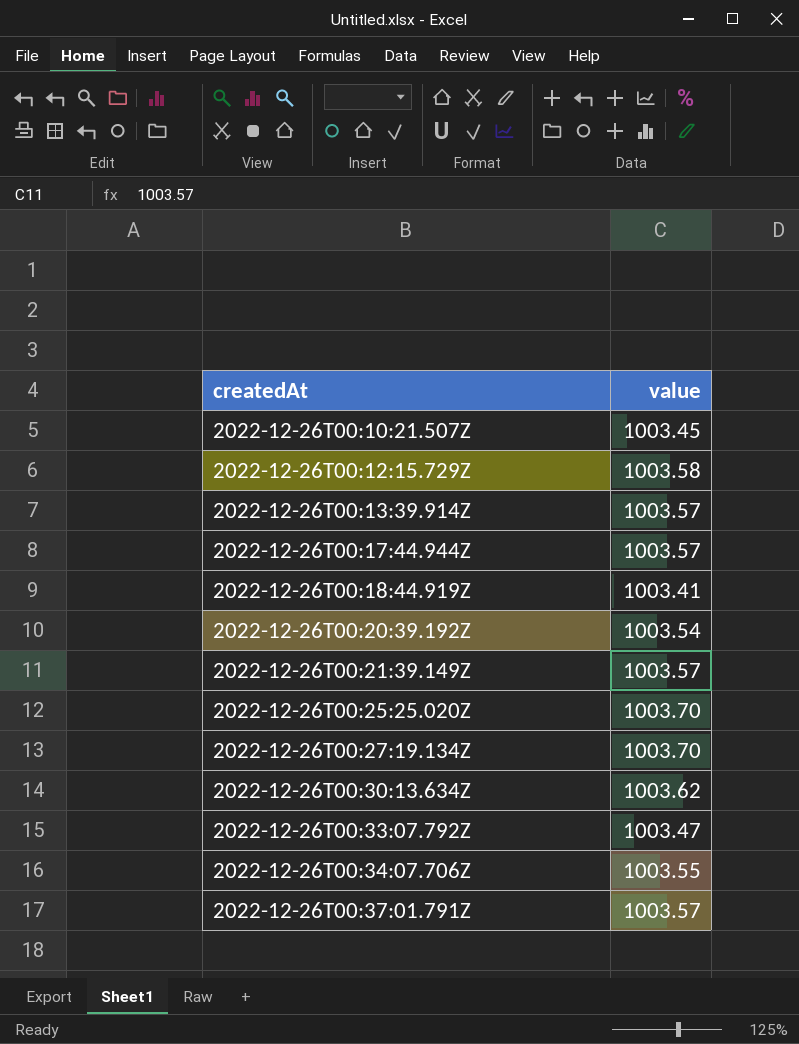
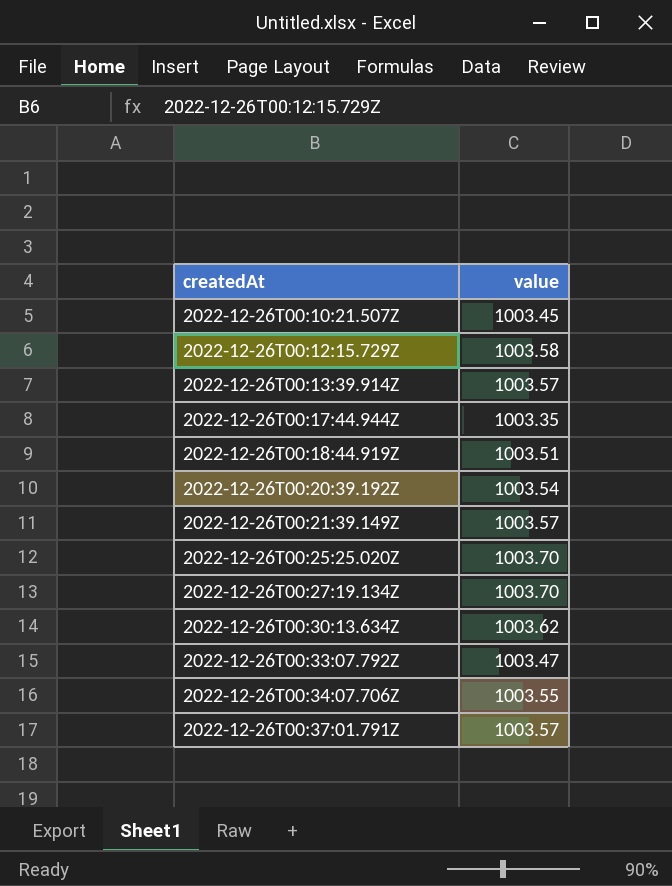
2022-12-26T00:17:44.944Z | value: 1003.57 -> 1003.35
2022-12-26T00:18:44.919Z | value: 1003.41 -> 1003.51

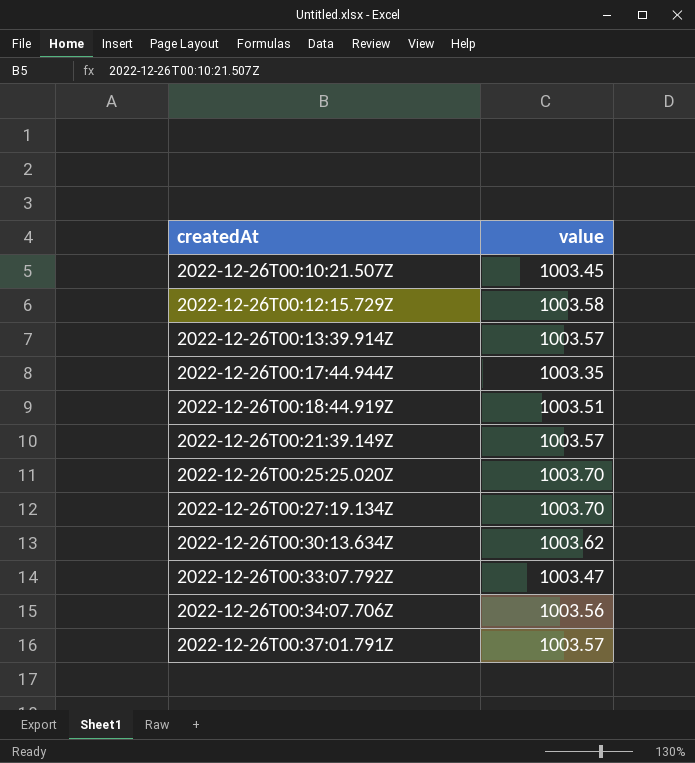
row 2022-12-26T00:20:39.192Z: 1003.54 -> none
2022-12-26T00:34:07.706Z | value: 1003.55 -> 1003.56

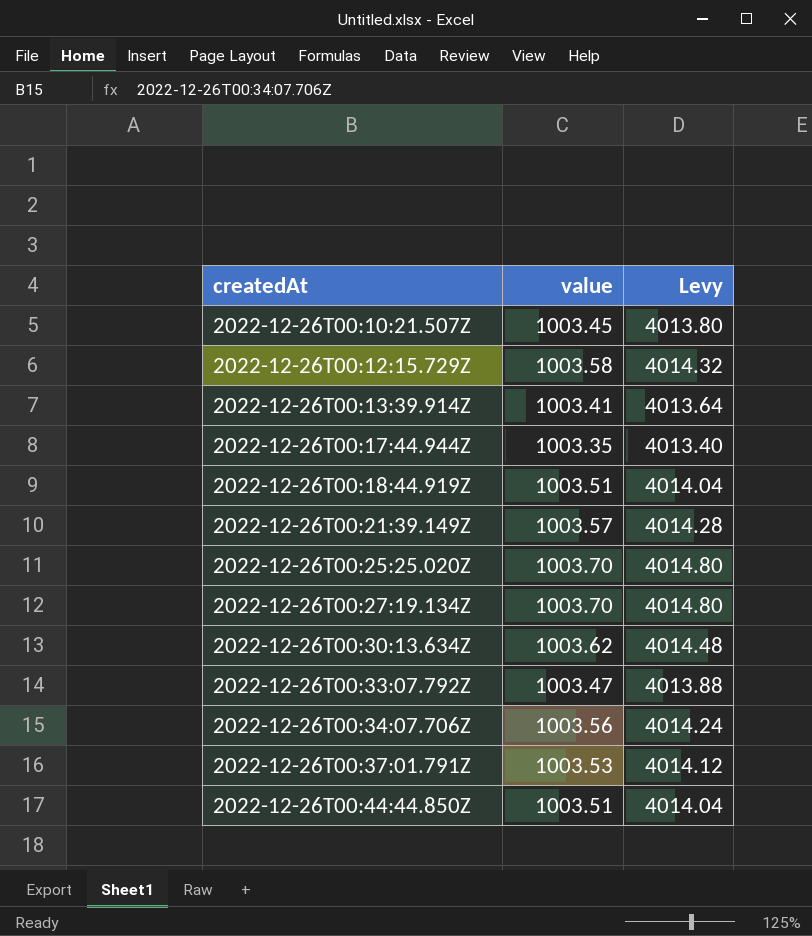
column Levy | formula: none -> [value] * 4
2022-12-26T00:13:39.914Z | value: 1003.57 -> 1003.41
2022-12-26T00:37:01.791Z | value: 1003.57 -> 1003.53
row 2022-12-26T00:44:44.850Z: none -> 1003.51 | 4014.04

